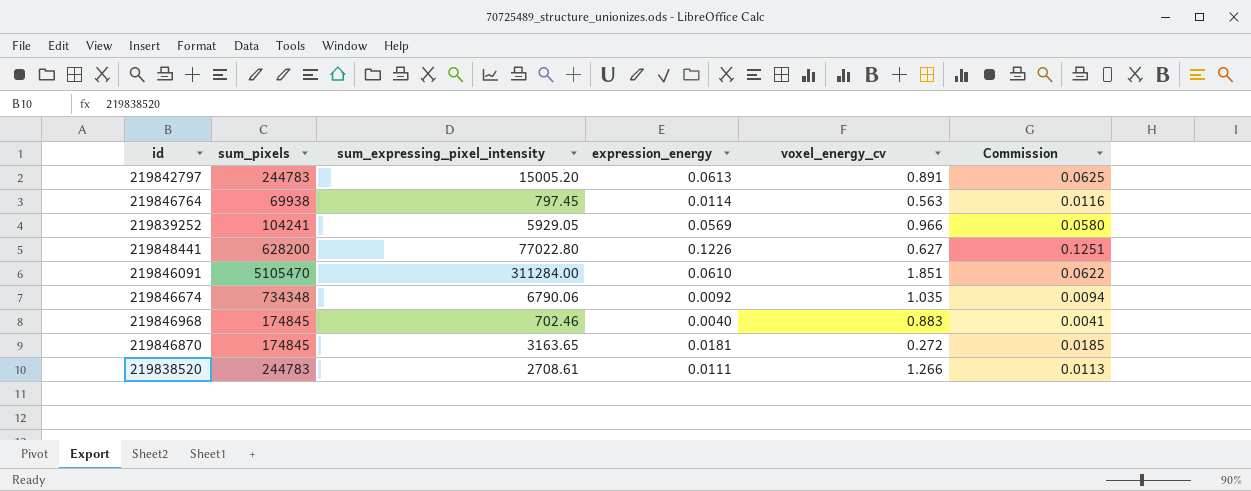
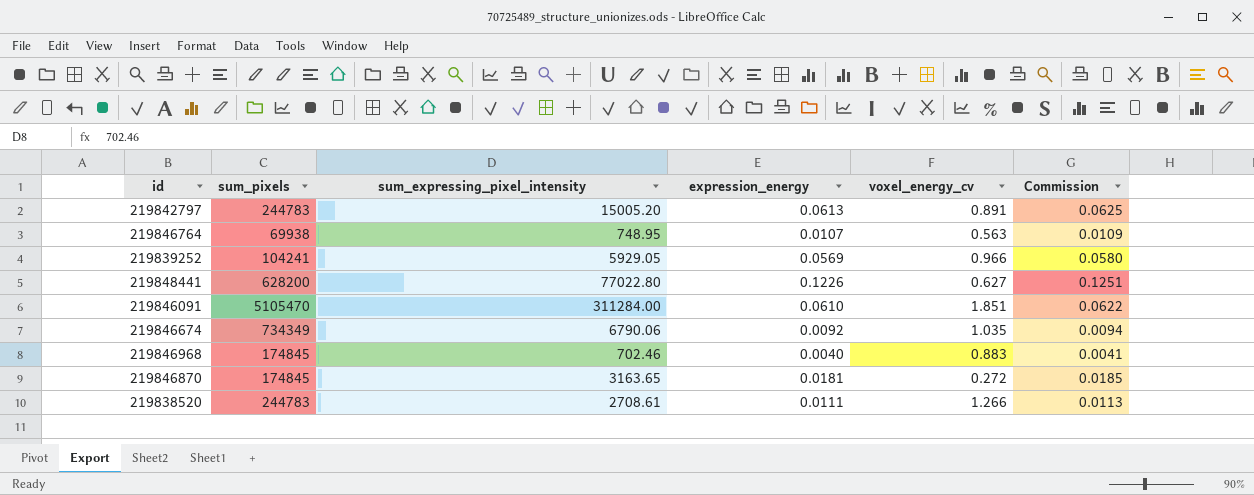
219846764 | sum_expressing_pixel_intensity: 797.45 -> 748.95
219846764 | expression_energy: 0.0114 -> 0.0107
219846764 | Commission: 0.0116 -> 0.0109
219846674 | sum_pixels: 734348 -> 734349

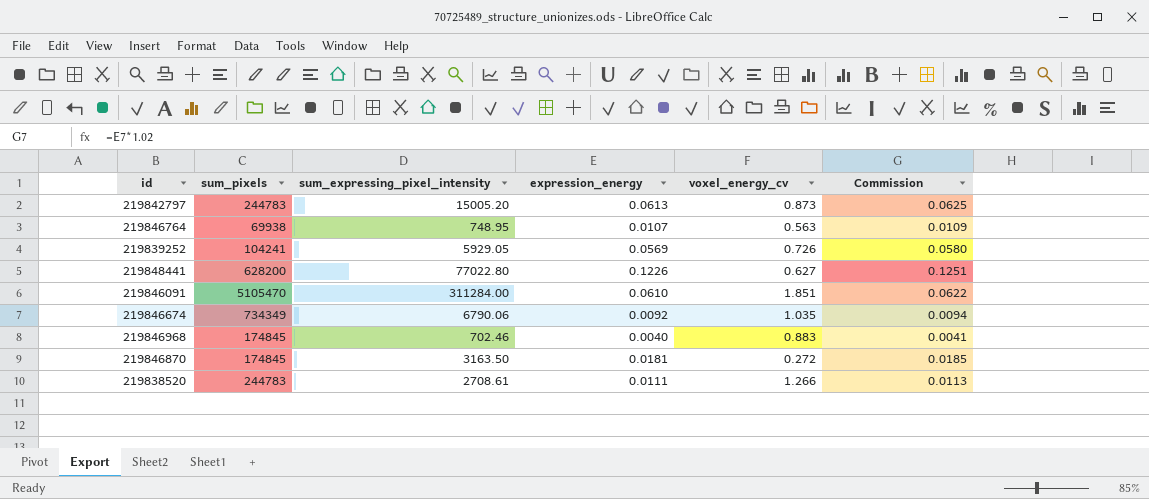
219842797 | voxel_energy_cv: 0.891 -> 0.873
219839252 | voxel_energy_cv: 0.966 -> 0.726
219846870 | sum_expressing_pixel_intensity: 3163.65 -> 3163.50

